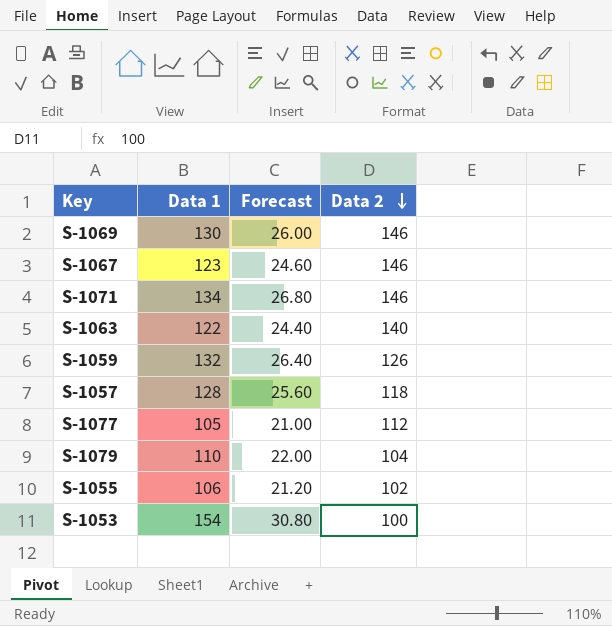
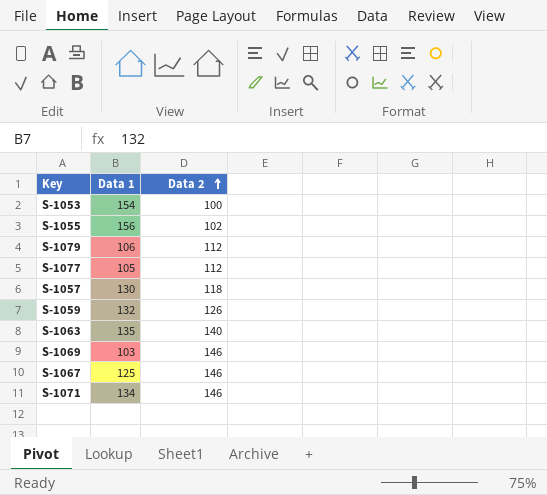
row order: Data 2 descending -> Data 2 ascending
column Forecast | formula: [Data 1] * 0.2 -> none
S-1055 | Data 1: 106 -> 156
S-1079 | Data 1: 110 -> 106
S-1079 | Data 2: 104 -> 112
S-1057 | Data 1: 128 -> 130
S-1063 | Data 1: 122 -> 135
S-1069 | Data 1: 130 -> 103
S-1067 | Data 1: 123 -> 125

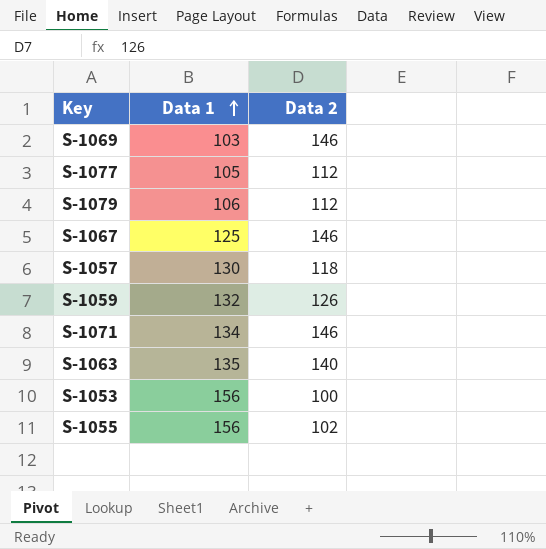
row order: Data 2 ascending -> Data 1 ascending
S-1053 | Data 1: 154 -> 156

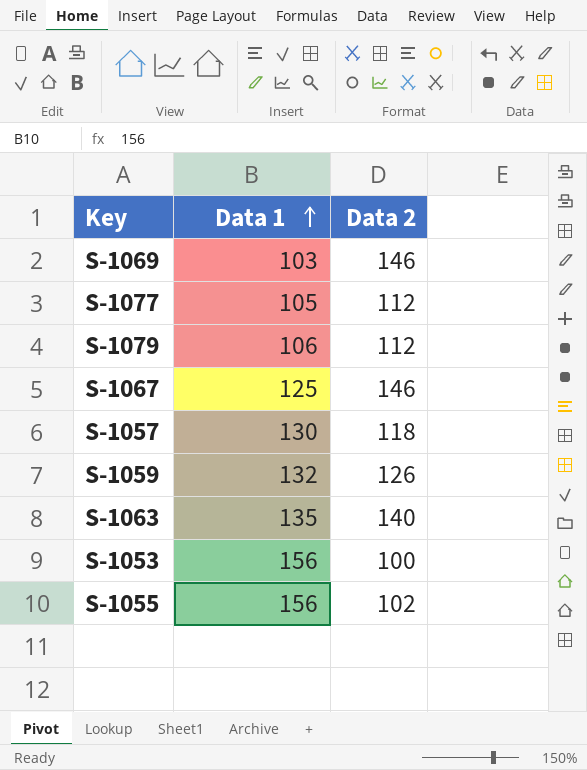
row S-1071: 134 | 146 -> none

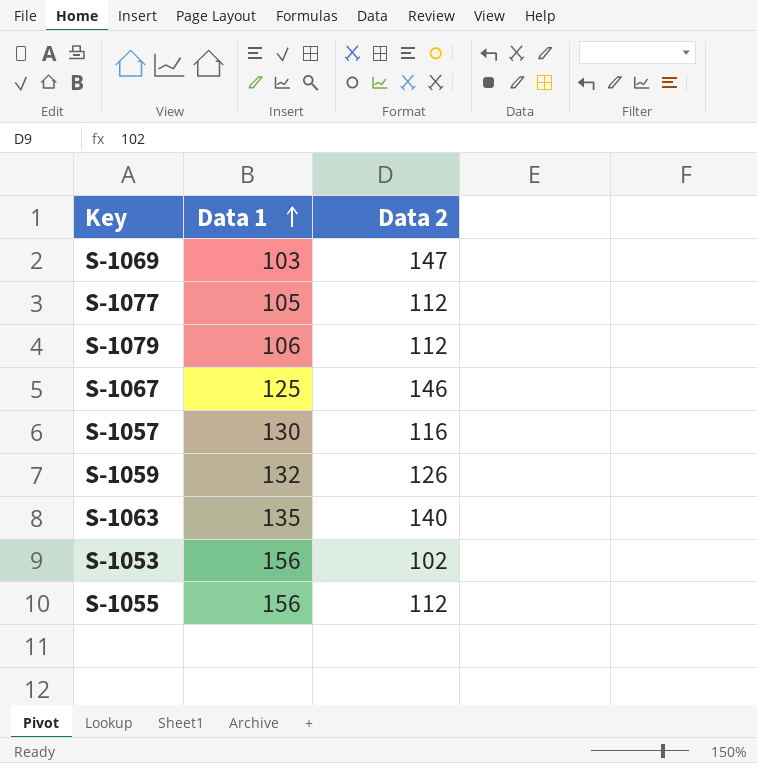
S-1069 | Data 2: 146 -> 147
S-1057 | Data 2: 118 -> 116
S-1053 | Data 2: 100 -> 102
S-1055 | Data 2: 102 -> 112

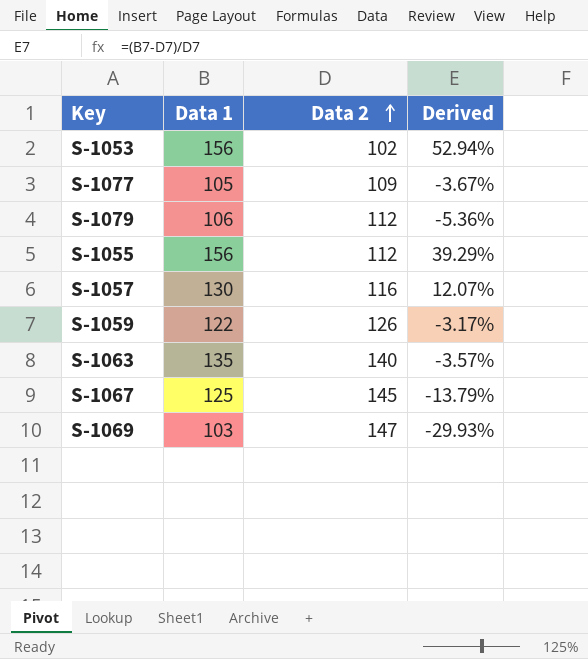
row order: Data 1 ascending -> Data 2 ascending
column Derived | formula: none -> ([Data 1] - [Data 2]) / [Data 2]
S-1077 | Data 2: 112 -> 109
S-1059 | Data 1: 132 -> 122
S-1067 | Data 2: 146 -> 145

